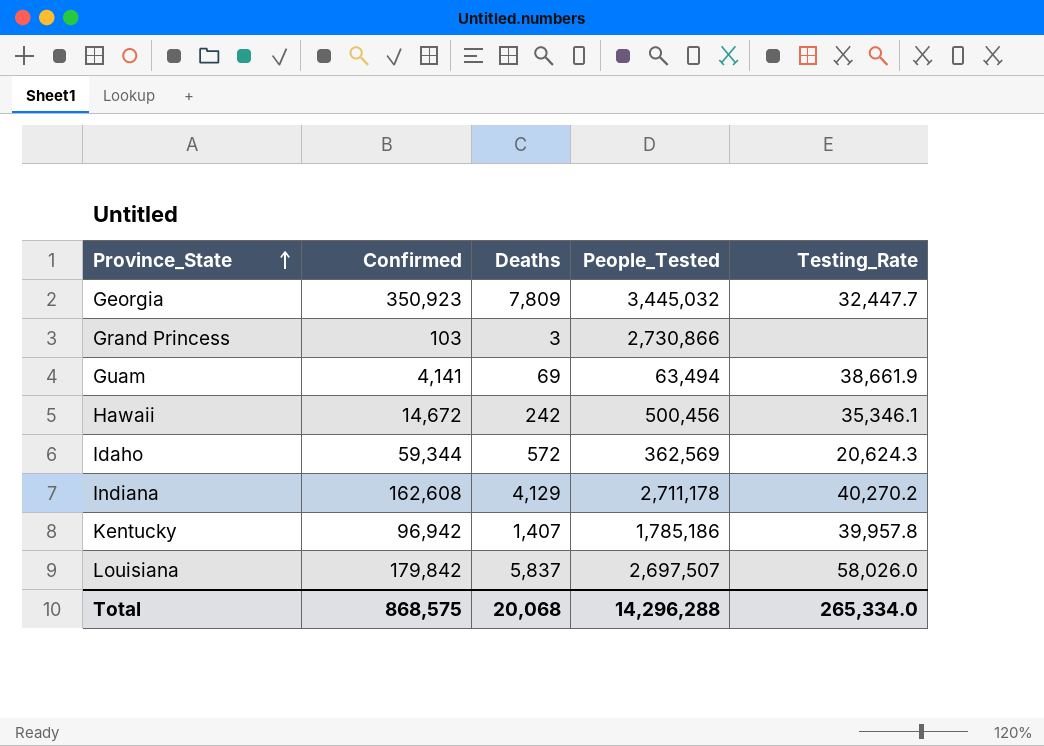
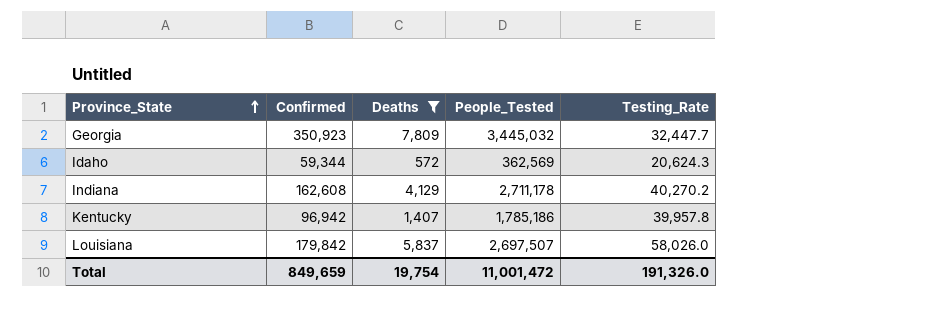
filter: none -> Deaths >= 572
Total | Confirmed: 868,575 -> 849,659
Total | Deaths: 20,068 -> 19,754
Total | People_Tested: 14,296,288 -> 11,001,472
Total | Testing_Rate: 265,334.0 -> 191,326.0

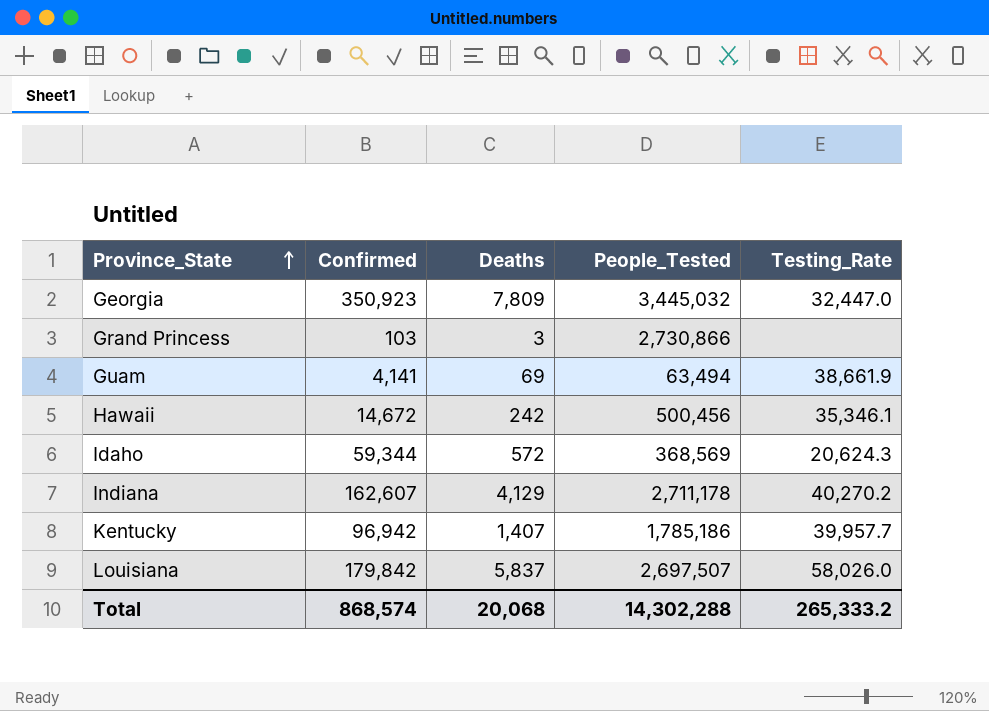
filter: Deaths >= 572 -> none
Georgia | Testing_Rate: 32,447.7 -> 32,447.0
Idaho | People_Tested: 362,569 -> 368,569
Indiana | Confirmed: 162,608 -> 162,607
Kentucky | Testing_Rate: 39,957.8 -> 39,957.7
Total | Confirmed: 849,659 -> 868,574
Total | Deaths: 19,754 -> 20,068
Total | People_Tested: 11,001,472 -> 14,302,288
Total | Testing_Rate: 191,326.0 -> 265,333.2

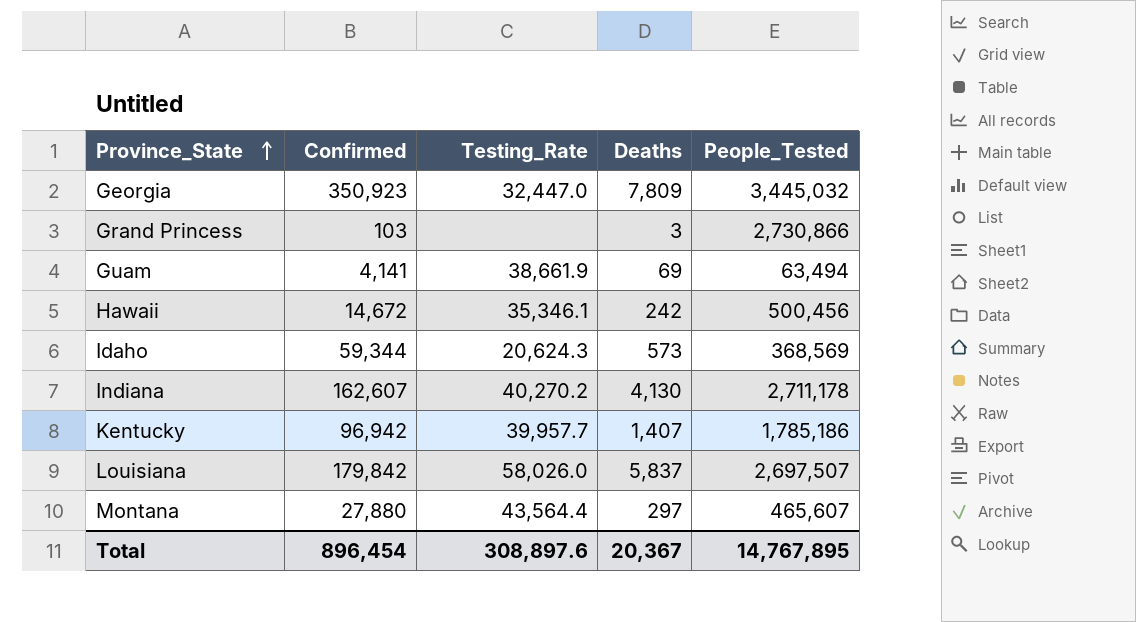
column Testing_Rate | position: 5 -> 3
Idaho | Deaths: 572 -> 573
Indiana | Deaths: 4,129 -> 4,130
row Montana: none -> 27,880 | 43,564.4 | 297 | 465,607
Total | Confirmed: 868,574 -> 896,454
Total | Testing_Rate: 265,333.2 -> 308,897.6
Total | Deaths: 20,068 -> 20,367
Total | People_Tested: 14,302,288 -> 14,767,895

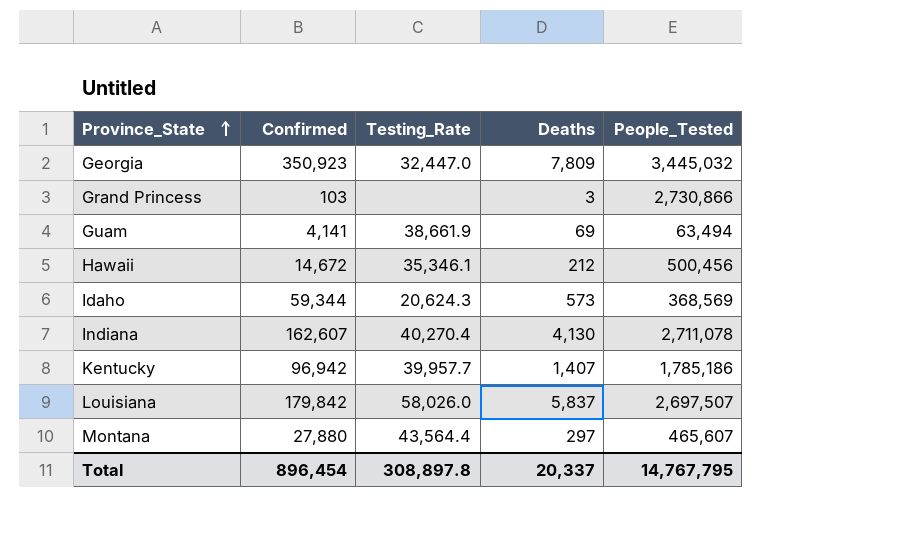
Hawaii | Deaths: 242 -> 212
Indiana | Testing_Rate: 40,270.2 -> 40,270.4
Indiana | People_Tested: 2,711,178 -> 2,711,078
Total | Testing_Rate: 308,897.6 -> 308,897.8
Total | Deaths: 20,367 -> 20,337
Total | People_Tested: 14,767,895 -> 14,767,795

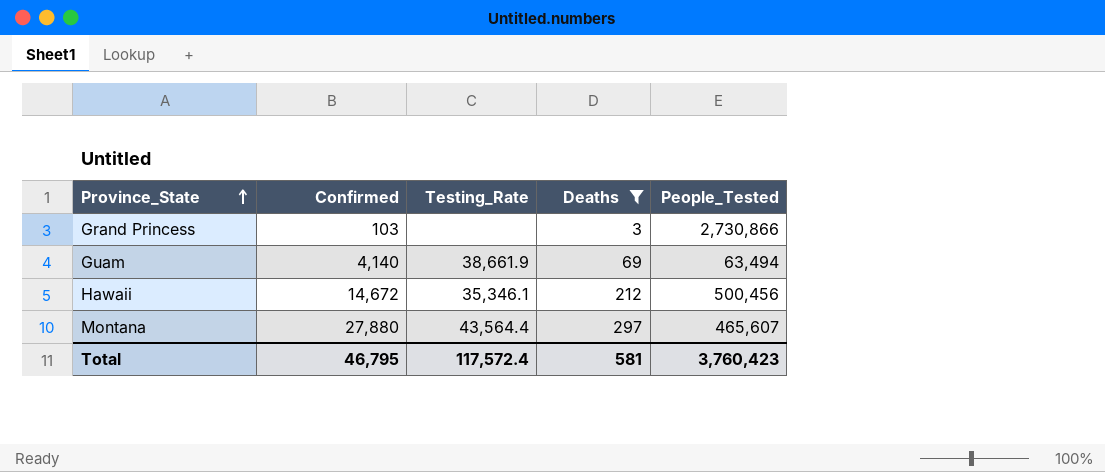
filter: none -> Deaths <= 297
Guam | Confirmed: 4,141 -> 4,140
Total | Confirmed: 896,454 -> 46,795
Total | Testing_Rate: 308,897.8 -> 117,572.4
Total | Deaths: 20,337 -> 581
Total | People_Tested: 14,767,795 -> 3,760,423

